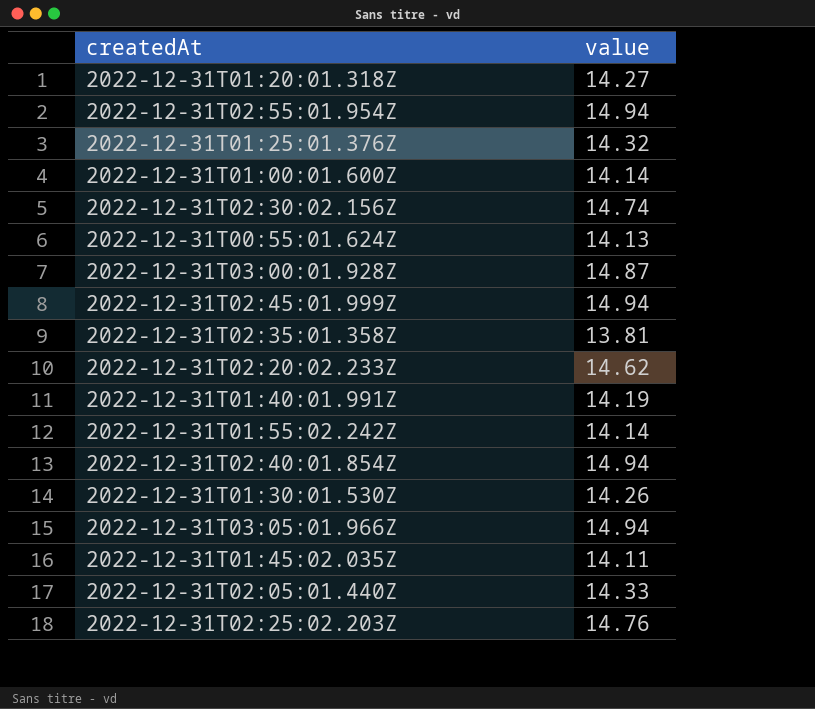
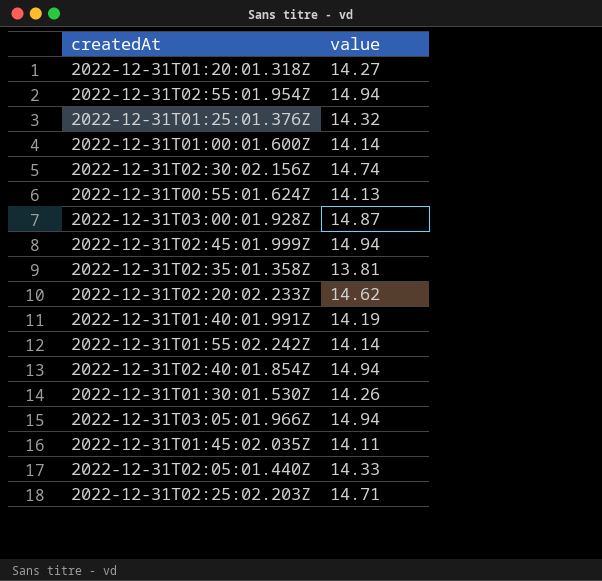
2022-12-31T02:25:02.203Z | value: 14.76 -> 14.71

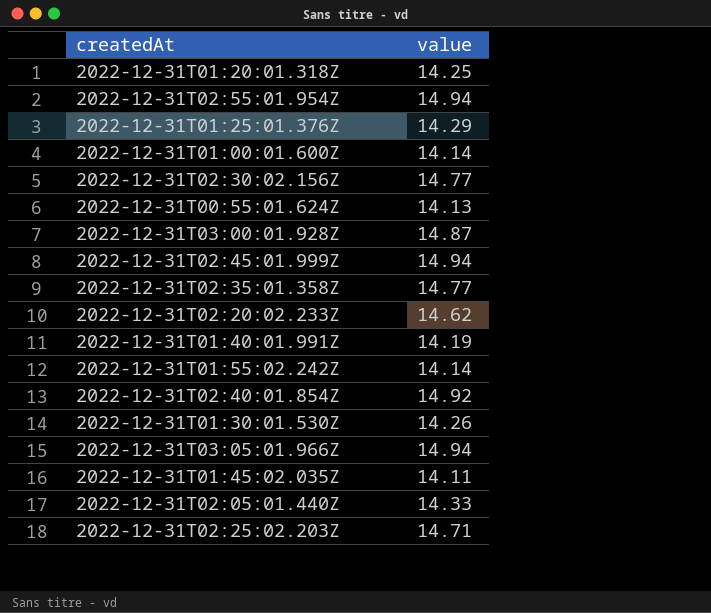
2022-12-31T01:20:01.318Z | value: 14.27 -> 14.25
2022-12-31T01:25:01.376Z | value: 14.32 -> 14.29
2022-12-31T02:30:02.156Z | value: 14.74 -> 14.77
2022-12-31T02:35:01.358Z | value: 13.81 -> 14.77
2022-12-31T02:40:01.854Z | value: 14.94 -> 14.92

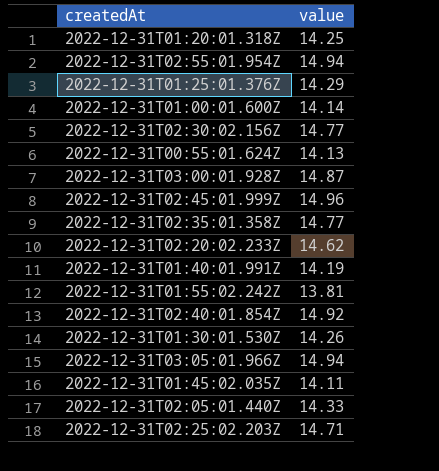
2022-12-31T02:45:01.999Z | value: 14.94 -> 14.96
2022-12-31T01:55:02.242Z | value: 14.14 -> 13.81

